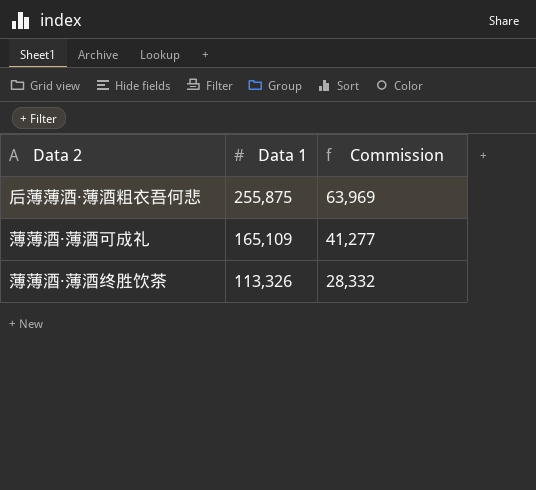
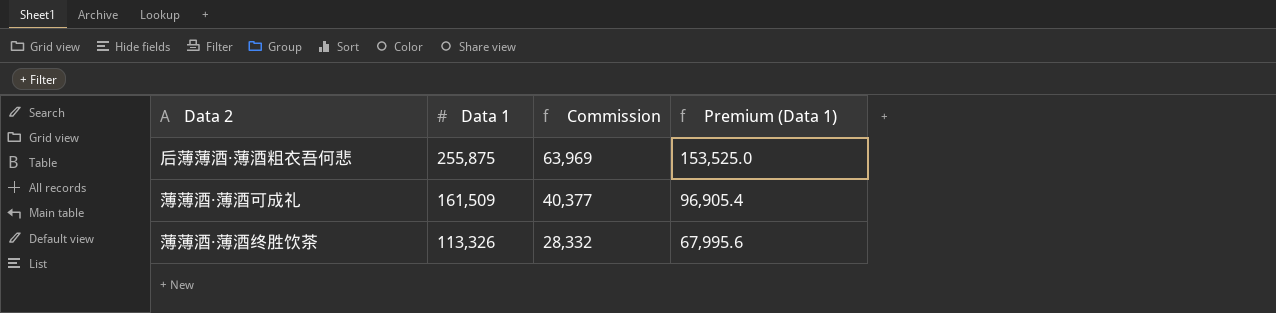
column Premium (Data 1) | formula: none -> [Data 1] * 0.6
薄薄酒·薄酒可成礼 | Data 1: 165,109 -> 161,509
薄薄酒·薄酒可成礼 | Commission: 41,277 -> 40,377

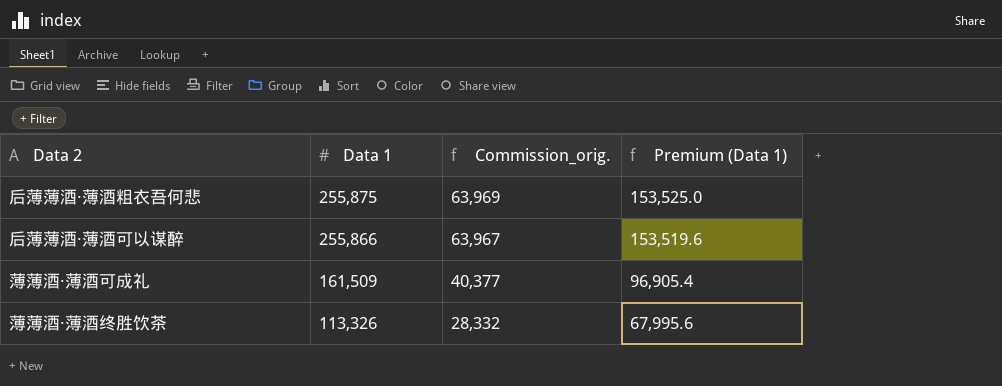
column name: Commission -> Commission_orig.
row 后薄薄酒·薄酒可以谋醉: none -> 255,866 | 63,967 | 153,519.6

